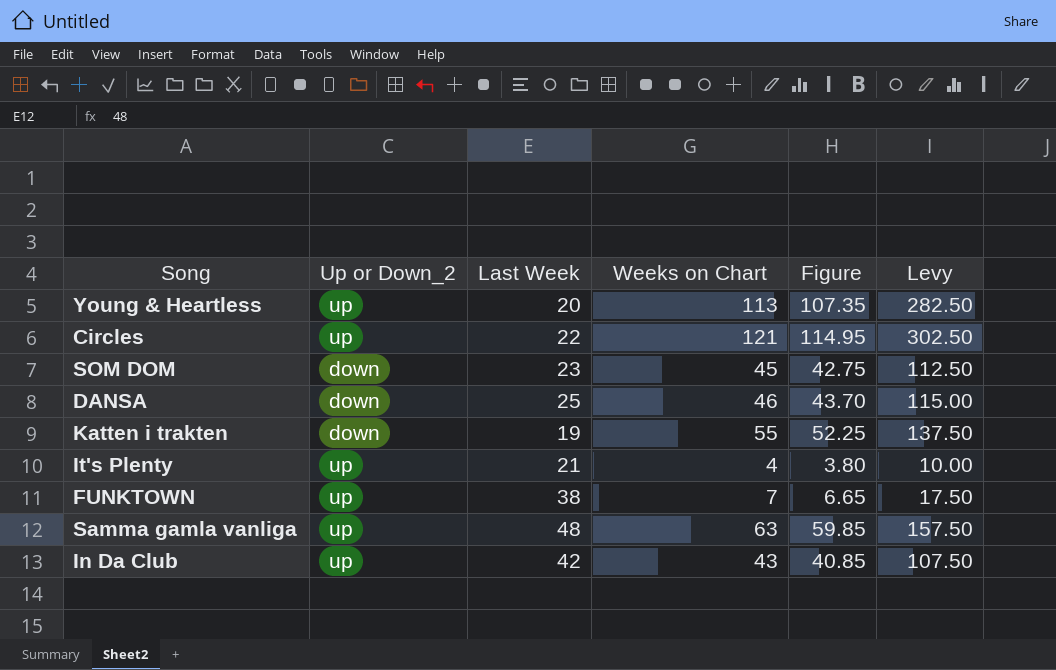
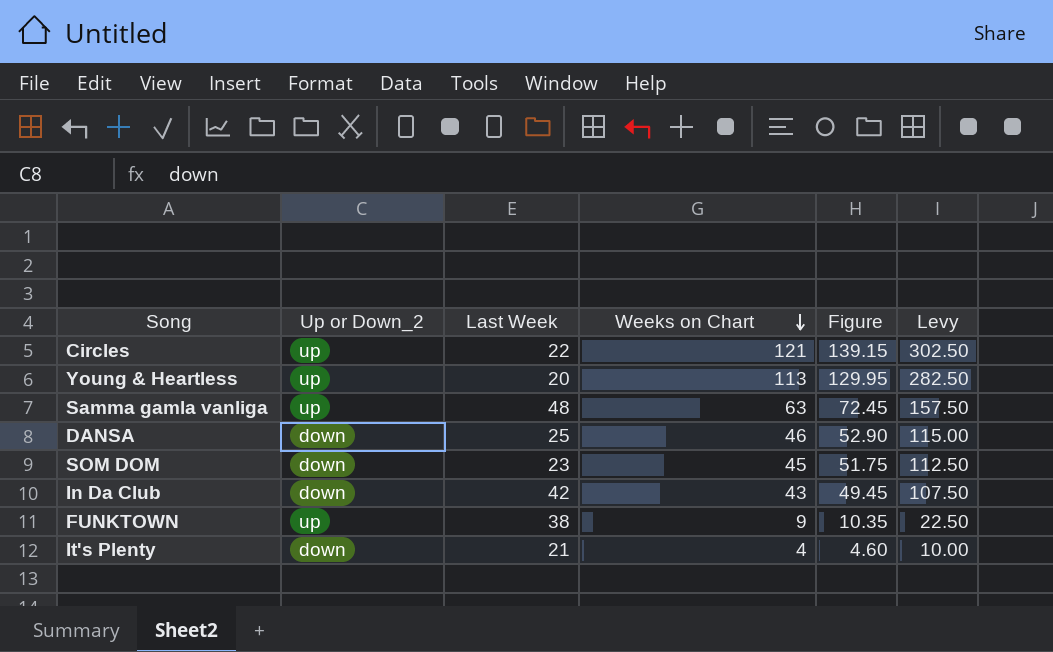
row order: none -> Weeks on Chart descending
column Figure | formula: [Weeks on Chart] * 0.95 -> [Weeks on Chart] * 1.15
row Katten i trakten: down | 19 | 55 | 52.25 | 137.50 -> none
In Da Club | Up or Down_2: up -> down
FUNKTOWN | Weeks on Chart: 7 -> 9
FUNKTOWN | Levy: 17.50 -> 22.50
It's Plenty | Up or Down_2: up -> down

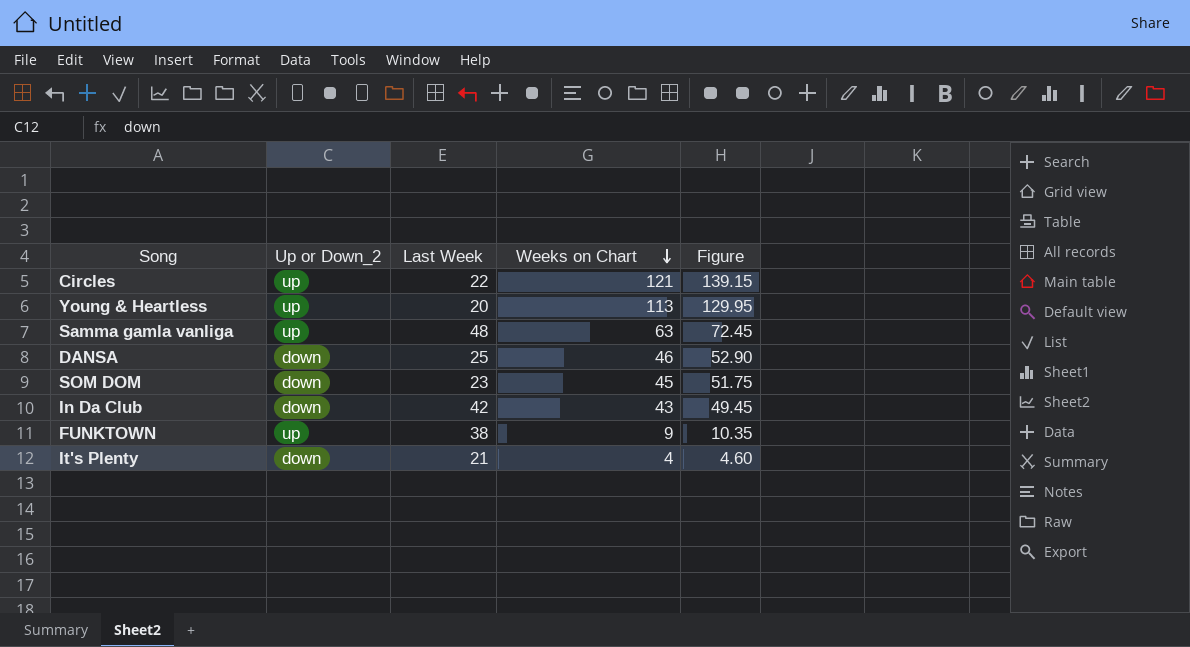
column Levy | formula: [Weeks on Chart] * 2.5 -> none

